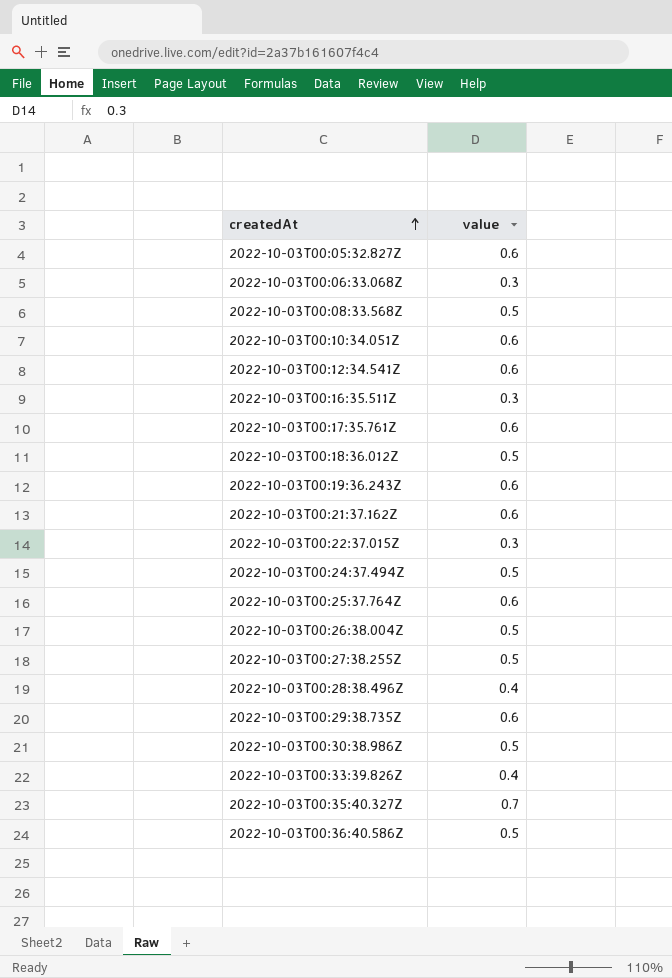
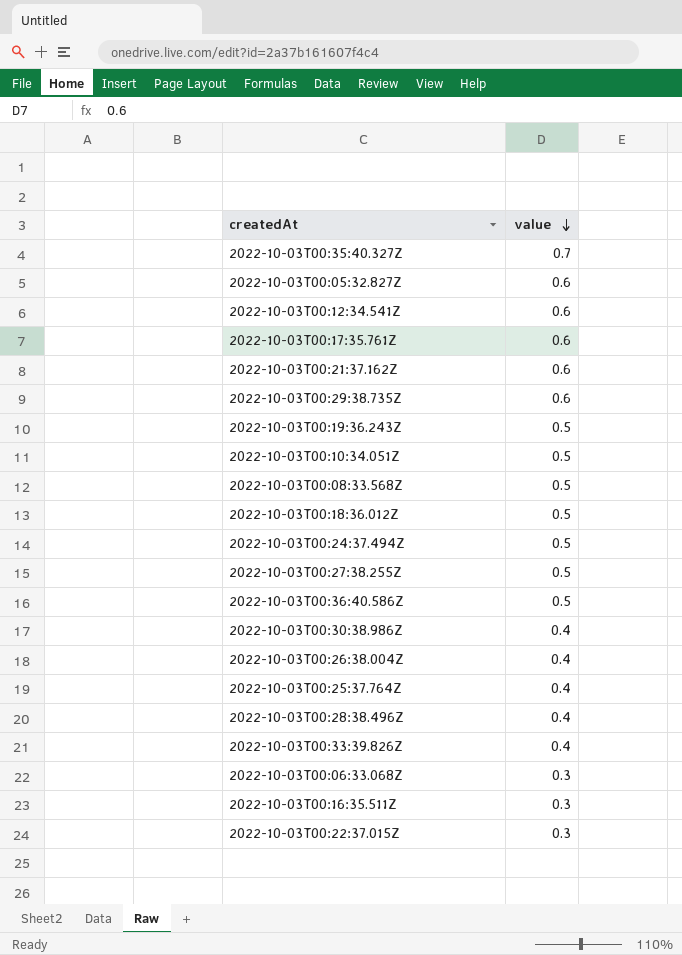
row order: createdAt ascending -> value descending
2022-10-03T00:19:36.243Z | value: 0.6 -> 0.5
2022-10-03T00:10:34.051Z | value: 0.6 -> 0.5
2022-10-03T00:30:38.986Z | value: 0.5 -> 0.4
2022-10-03T00:26:38.004Z | value: 0.5 -> 0.4
2022-10-03T00:25:37.764Z | value: 0.6 -> 0.4

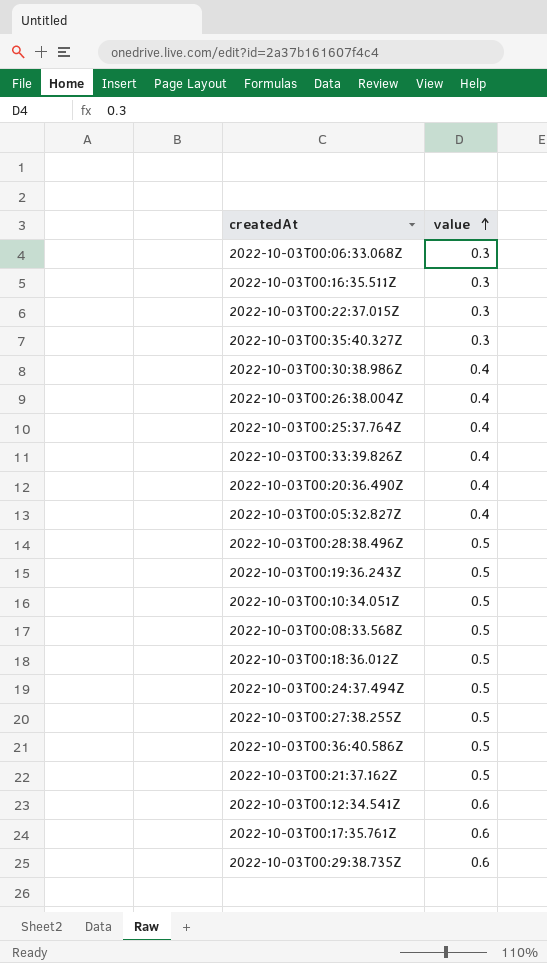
row order: value descending -> value ascending
2022-10-03T00:35:40.327Z | value: 0.7 -> 0.3
row 2022-10-03T00:20:36.490Z: none -> 0.4
2022-10-03T00:05:32.827Z | value: 0.6 -> 0.4
2022-10-03T00:28:38.496Z | value: 0.4 -> 0.5
2022-10-03T00:21:37.162Z | value: 0.6 -> 0.5

